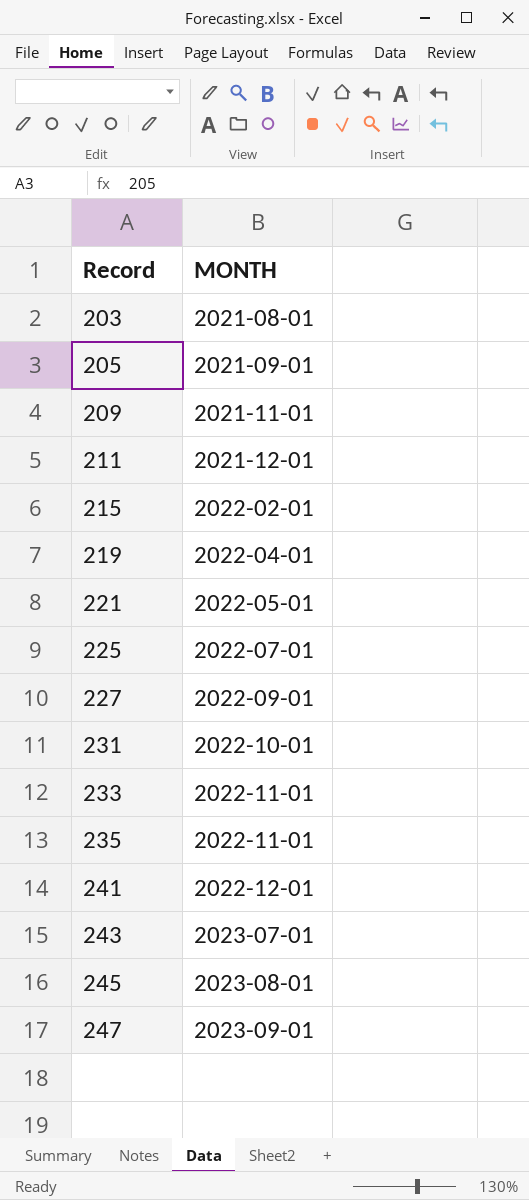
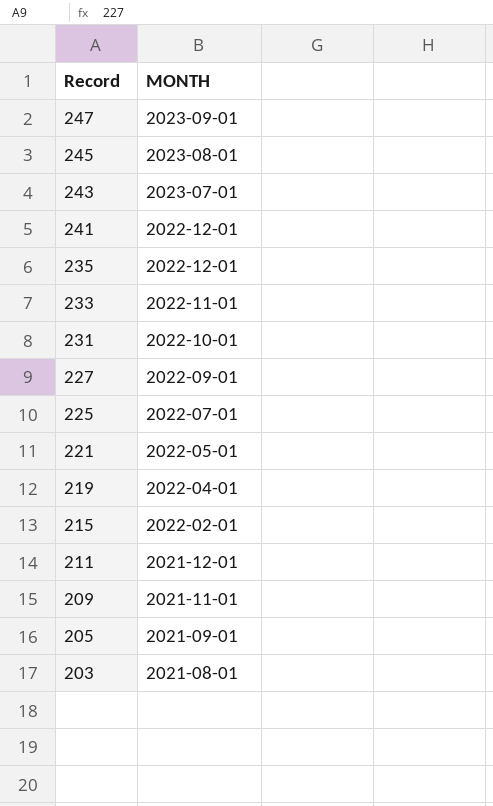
row order: Record ascending -> Record descending
235 | MONTH: 2022-11-01 -> 2022-12-01

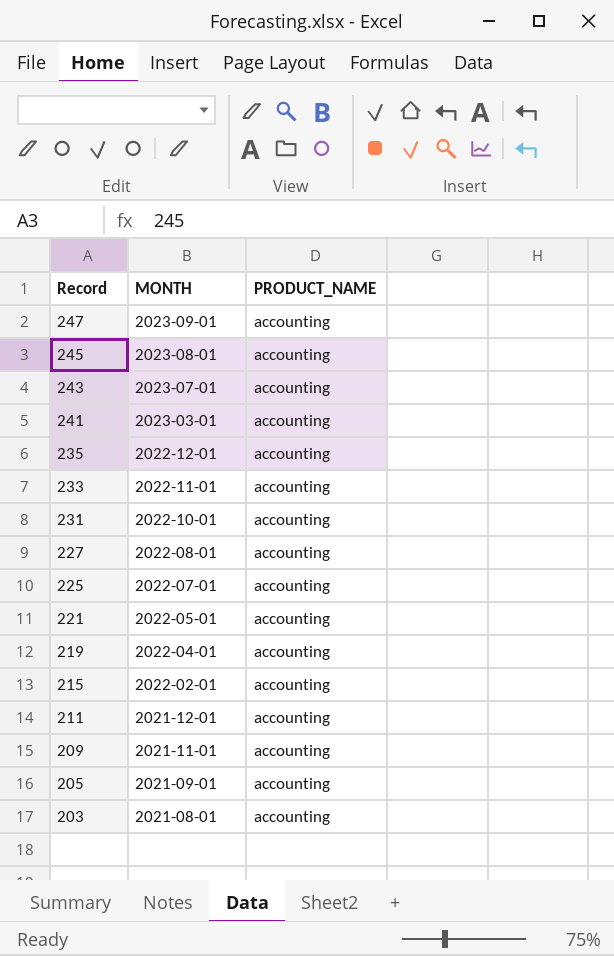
column PRODUCT_NAME | position: none -> 3
241 | MONTH: 2022-12-01 -> 2023-03-01
227 | MONTH: 2022-09-01 -> 2022-08-01

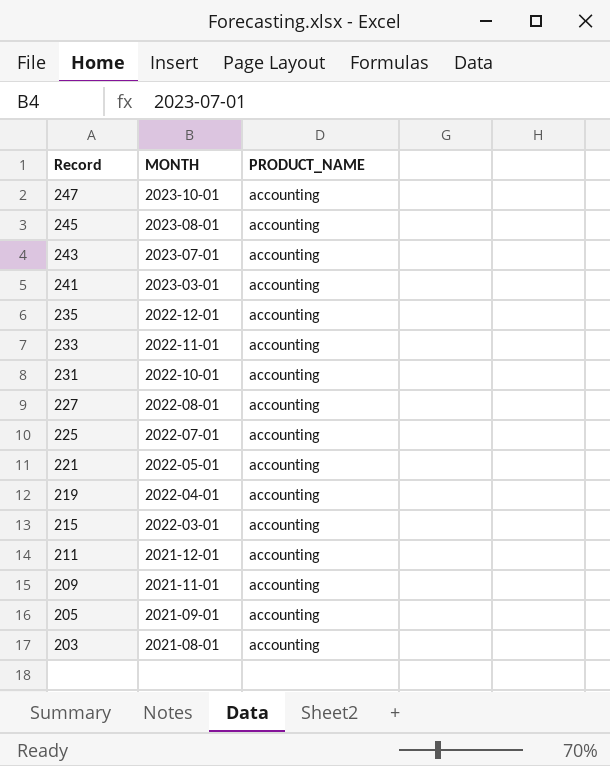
247 | MONTH: 2023-09-01 -> 2023-10-01
215 | MONTH: 2022-02-01 -> 2022-03-01

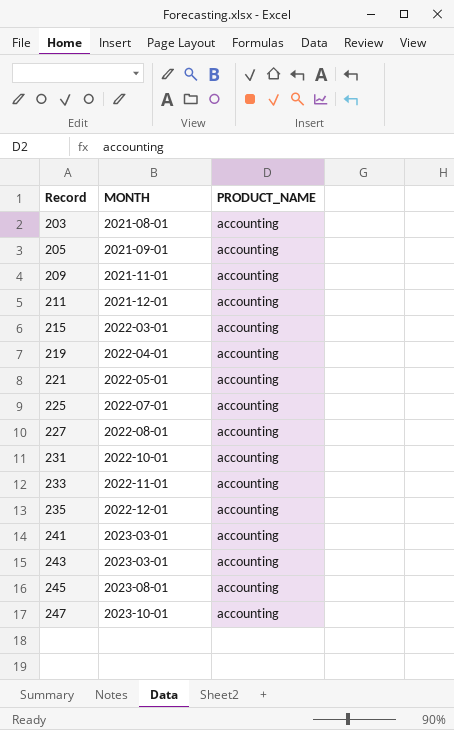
row order: Record descending -> Record ascending
243 | MONTH: 2023-07-01 -> 2023-03-01

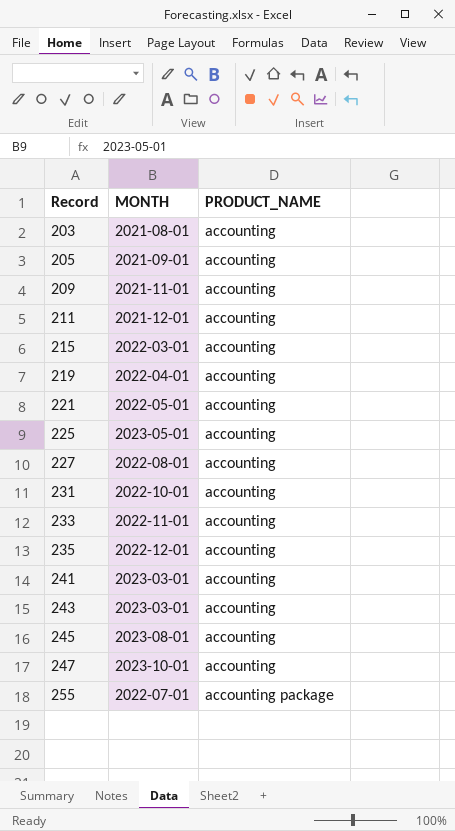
225 | MONTH: 2022-07-01 -> 2023-05-01
row 255: none -> 2022-07-01 | accounting package

